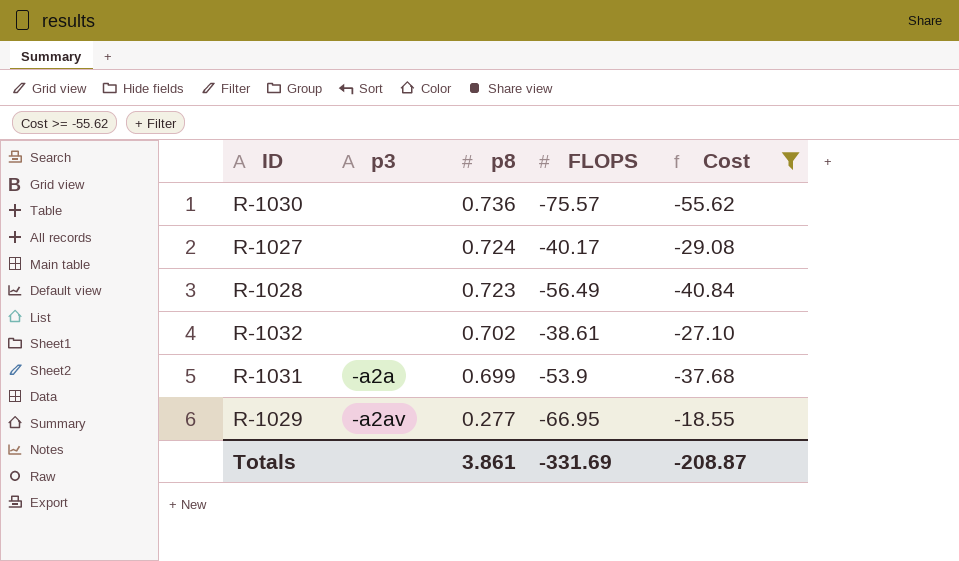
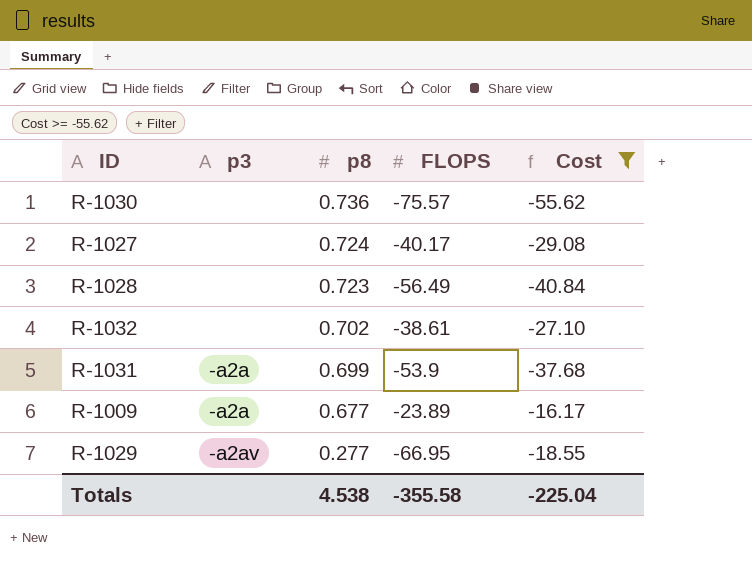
row R-1009: none -> -a2a | 0.677 | -23.89 | -16.17
Totals | p8: 3.861 -> 4.538
Totals | FLOPS: -331.69 -> -355.58
Totals | Cost: -208.87 -> -225.04

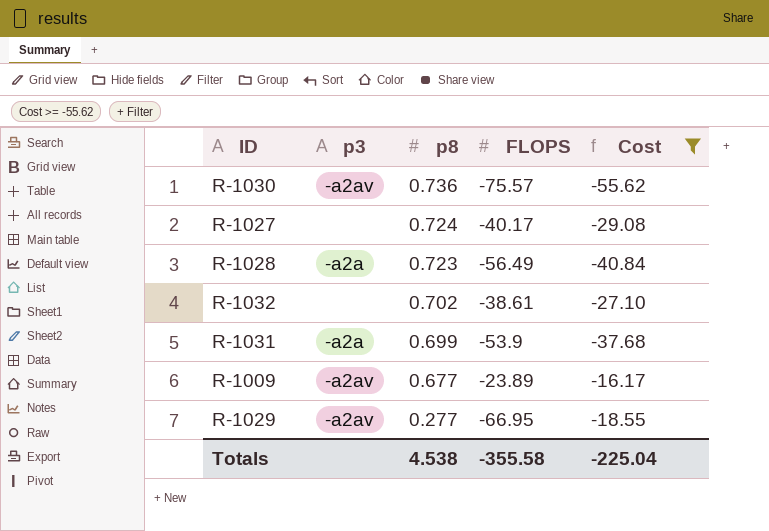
R-1030 | p3: none -> -a2av
R-1028 | p3: none -> -a2a
R-1009 | p3: -a2a -> -a2av

